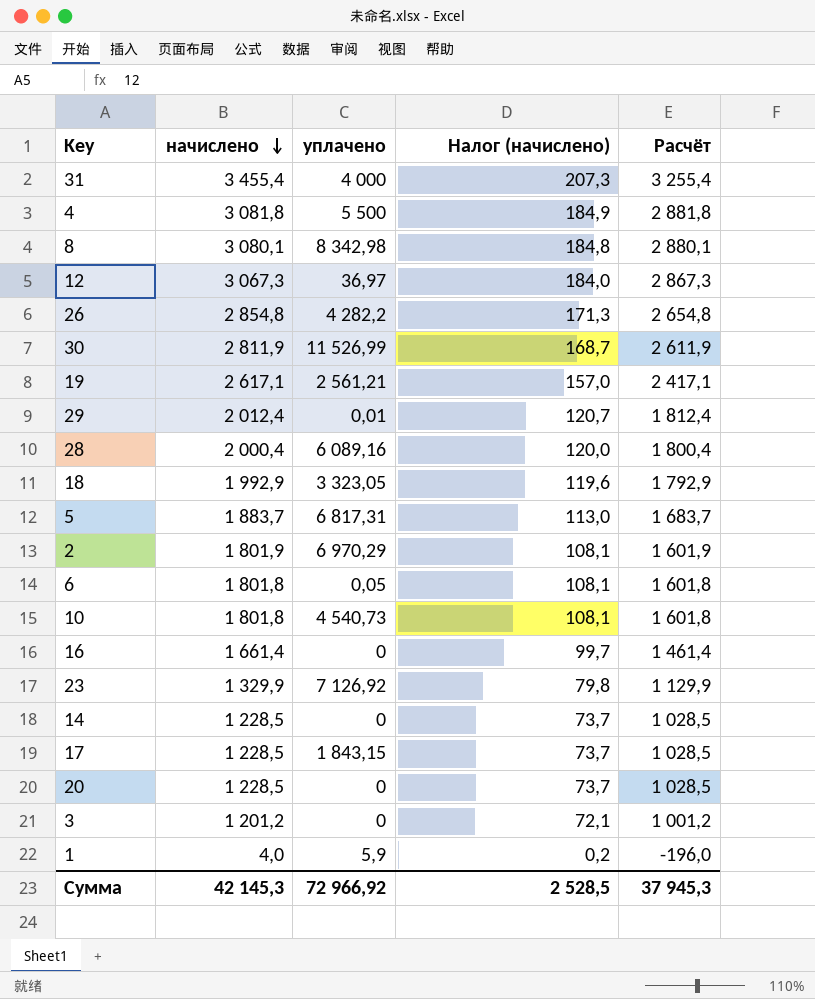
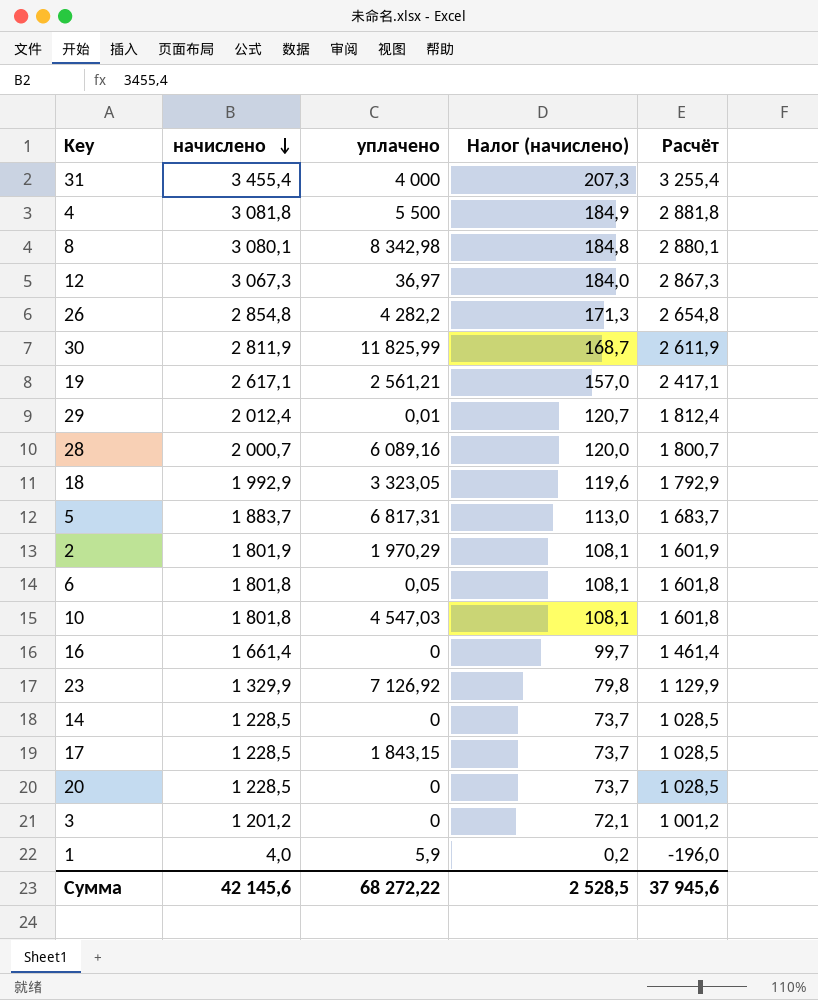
30 | уплачено: 11 526,99 -> 11 825,99
28 | начислено: 2 000,4 -> 2 000,7
28 | Расчёт: 1 800,4 -> 1 800,7
2 | уплачено: 6 970,29 -> 1 970,29
10 | уплачено: 4 540,73 -> 4 547,03
Сумма | начислено: 42 145,3 -> 42 145,6
Сумма | уплачено: 72 966,92 -> 68 272,22
Сумма | Расчёт: 37 945,3 -> 37 945,6

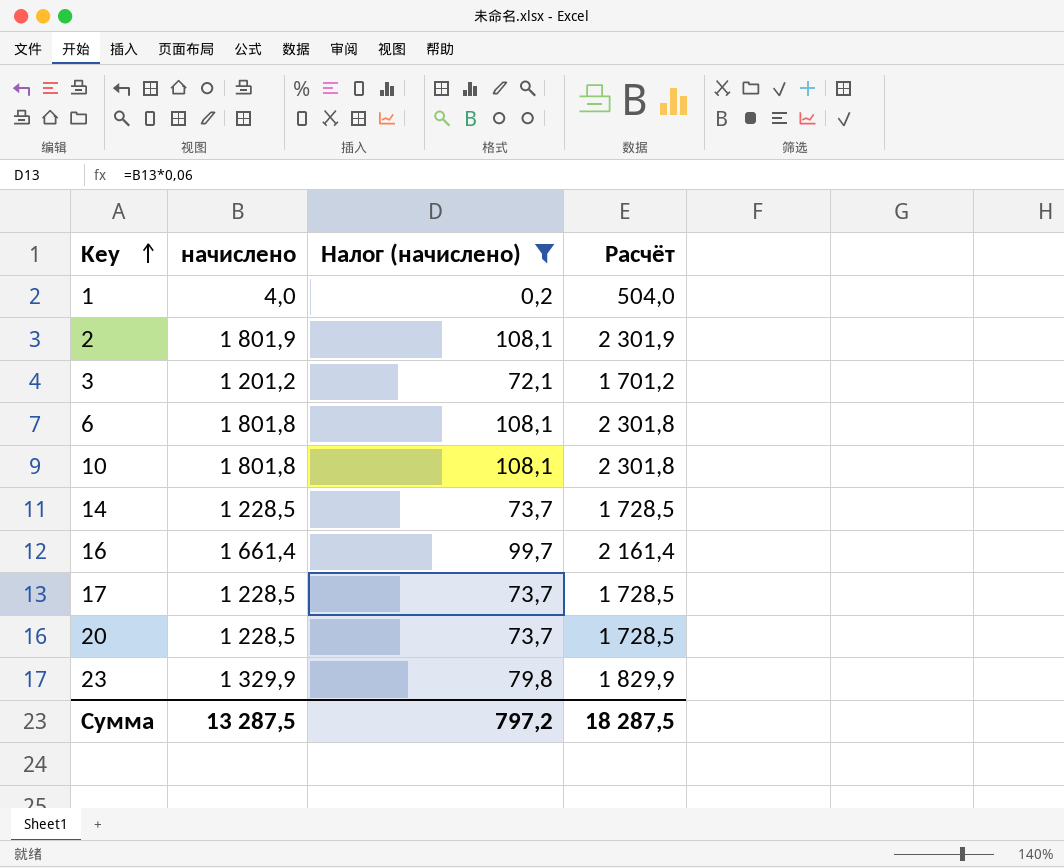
filter: none -> Налог (начислено) <= 108,1
row order: начислено descending -> Key ascending
column уплачено | position: 3 -> none
column Расчёт | formula: [начислено] - 200 -> [начислено] + 500
Сумма | начислено: 42 145,6 -> 13 287,5
Сумма | Налог (начислено): 2 528,5 -> 797,2
Сумма | Расчёт: 37 945,6 -> 18 287,5

